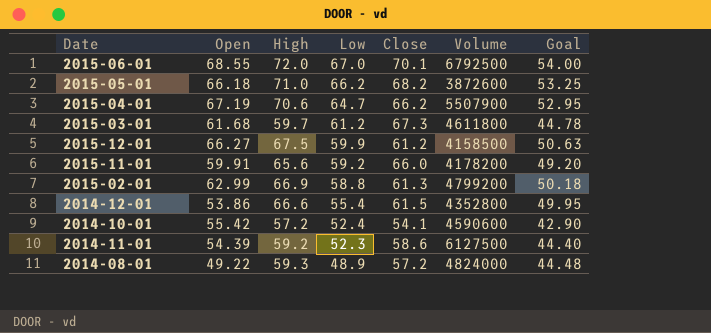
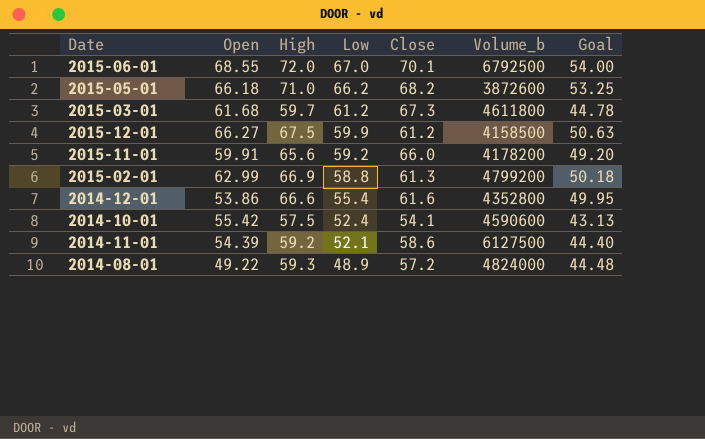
column name: Volume -> Volume_b
row 2015-04-01: 67.19 | 70.6 | 64.7 | 66.2 | 5507900 | 52.95 -> none
2014-12-01 | Close: 61.5 -> 61.6
2014-10-01 | High: 57.2 -> 57.5
2014-10-01 | Goal: 42.90 -> 43.13
2014-11-01 | Low: 52.3 -> 52.1

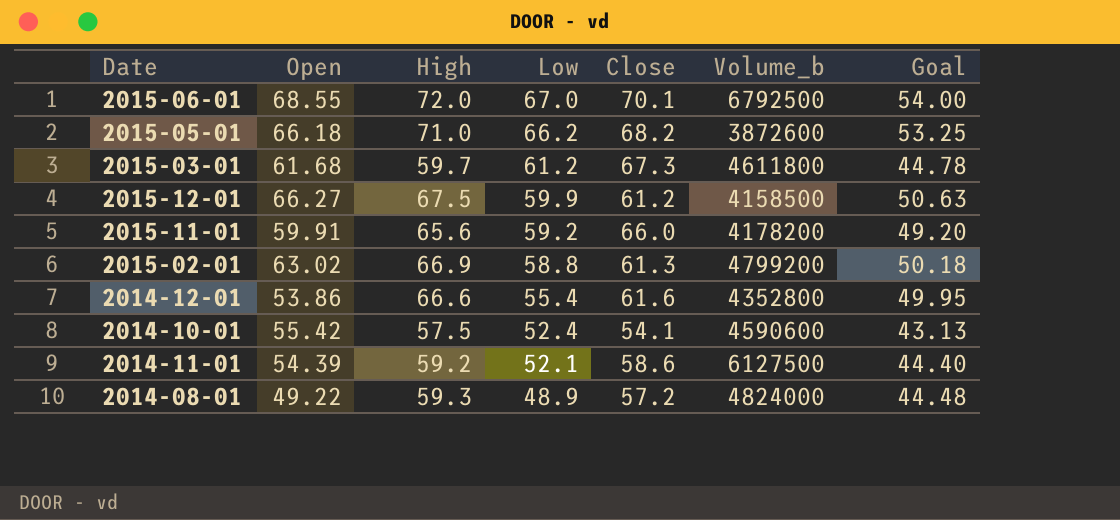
2015-02-01 | Open: 62.99 -> 63.02

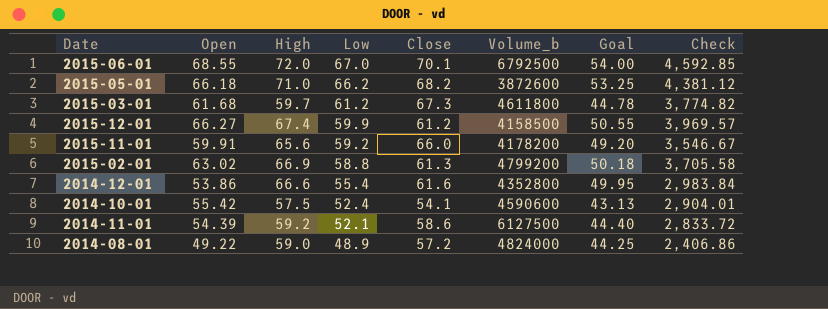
column Check | formula: none -> [Open] * [Low]
2015-12-01 | High: 67.5 -> 67.4
2015-12-01 | Goal: 50.63 -> 50.55
2014-08-01 | High: 59.3 -> 59.0
2014-08-01 | Goal: 44.48 -> 44.25

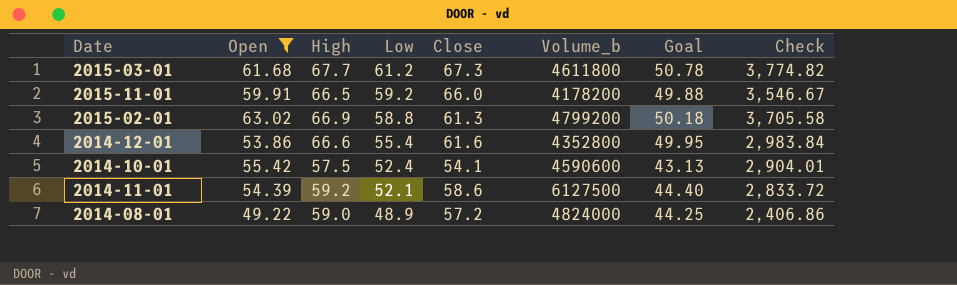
filter: none -> Open <= 63.02
2015-03-01 | High: 59.7 -> 67.7
2015-03-01 | Goal: 44.78 -> 50.78
2015-11-01 | High: 65.6 -> 66.5
2015-11-01 | Goal: 49.20 -> 49.88

